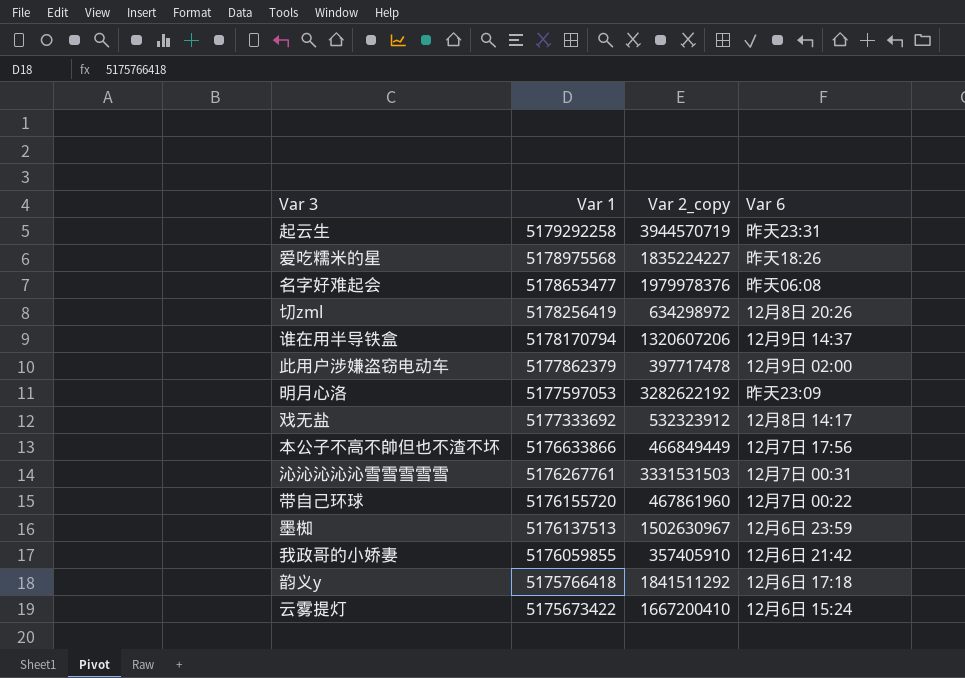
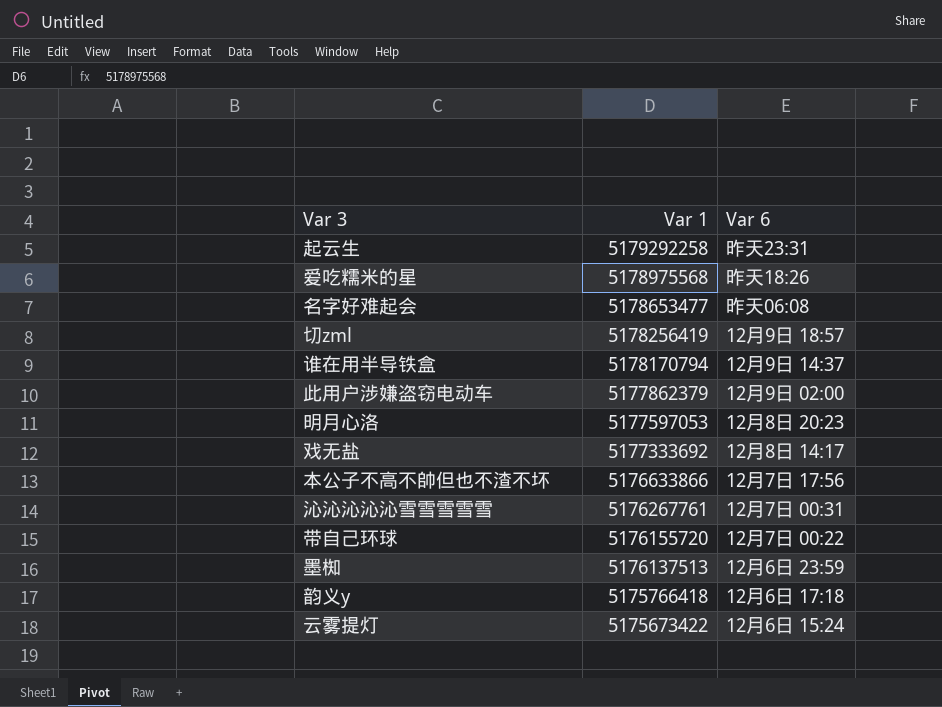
column Var 2_copy | position: 3 -> none
row 我政哥的小娇妻: 5176059855 | 357405910 | 12月6日 21:42 -> none
切zml | Var 6: 12月8日 20:26 -> 12月9日 18:57
明月心洛 | Var 6: 昨天23:09 -> 12月8日 20:23

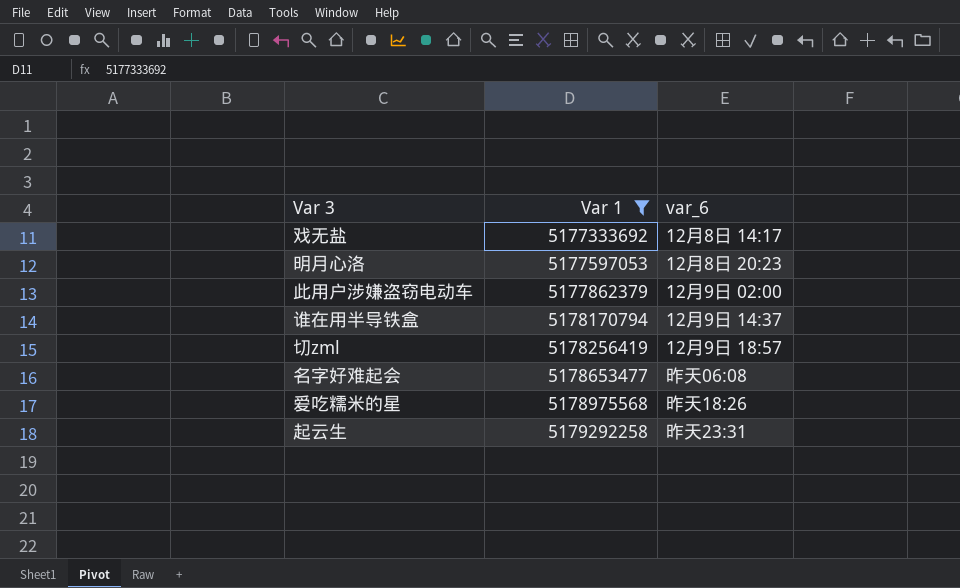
filter: none -> Var 1 >= 5177333692
row order: Var 1 descending -> Var 1 ascending
column name: Var 6 -> var_6

